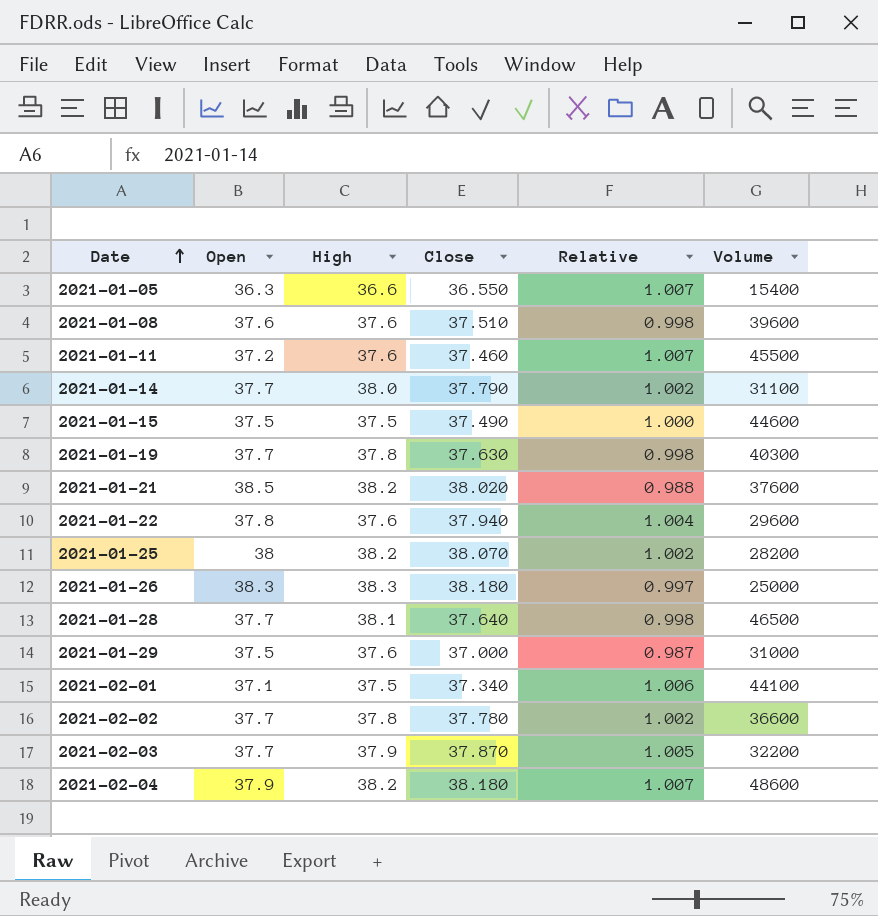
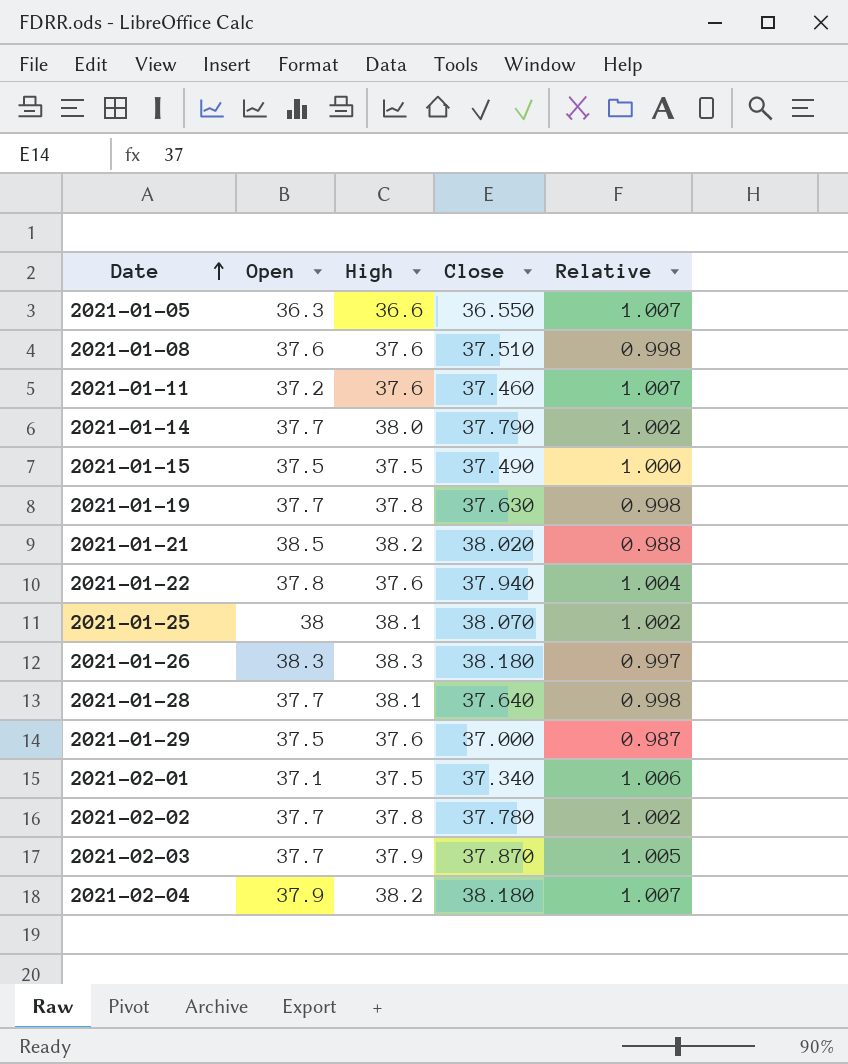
column Volume | position: 6 -> none
2021-01-25 | High: 38.2 -> 38.1

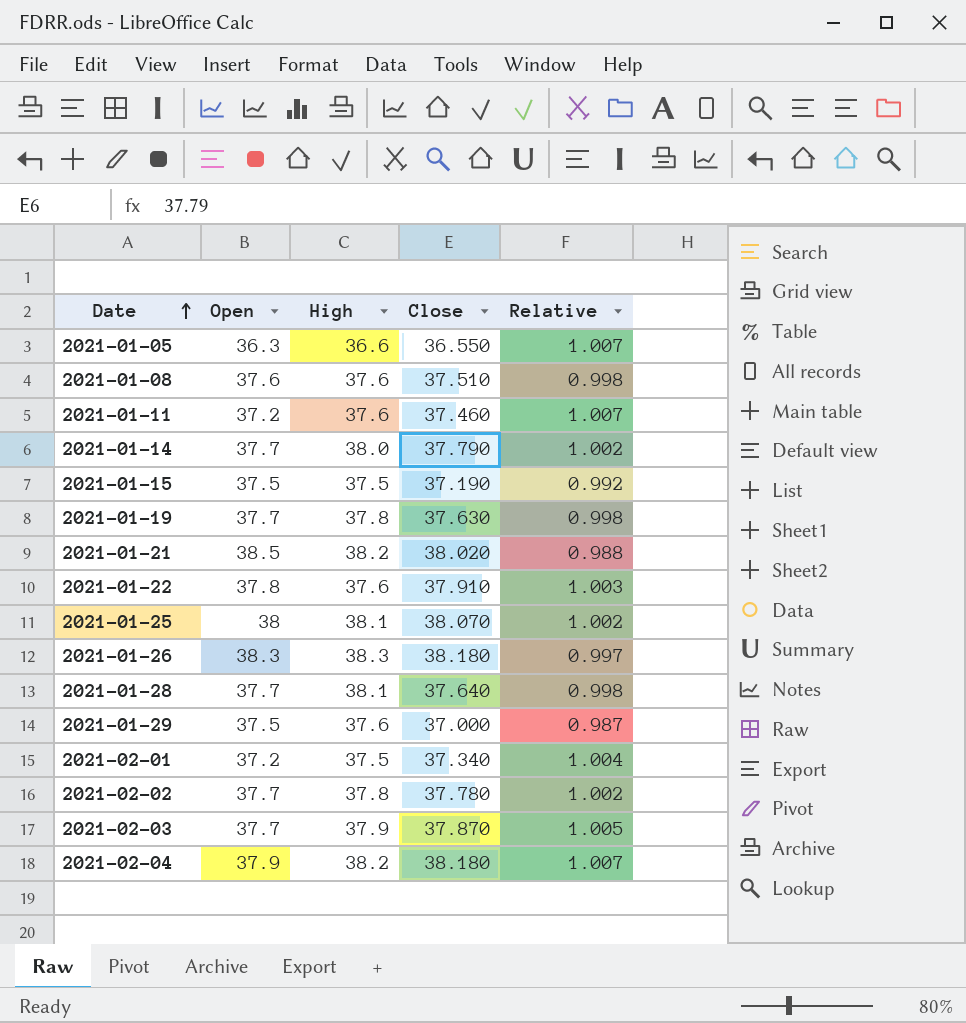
2021-01-15 | Close: 37.490 -> 37.190
2021-01-15 | Relative: 1.000 -> 0.992
2021-01-22 | Close: 37.940 -> 37.910
2021-01-22 | Relative: 1.004 -> 1.003
2021-02-01 | Open: 37.1 -> 37.2
2021-02-01 | Relative: 1.006 -> 1.004

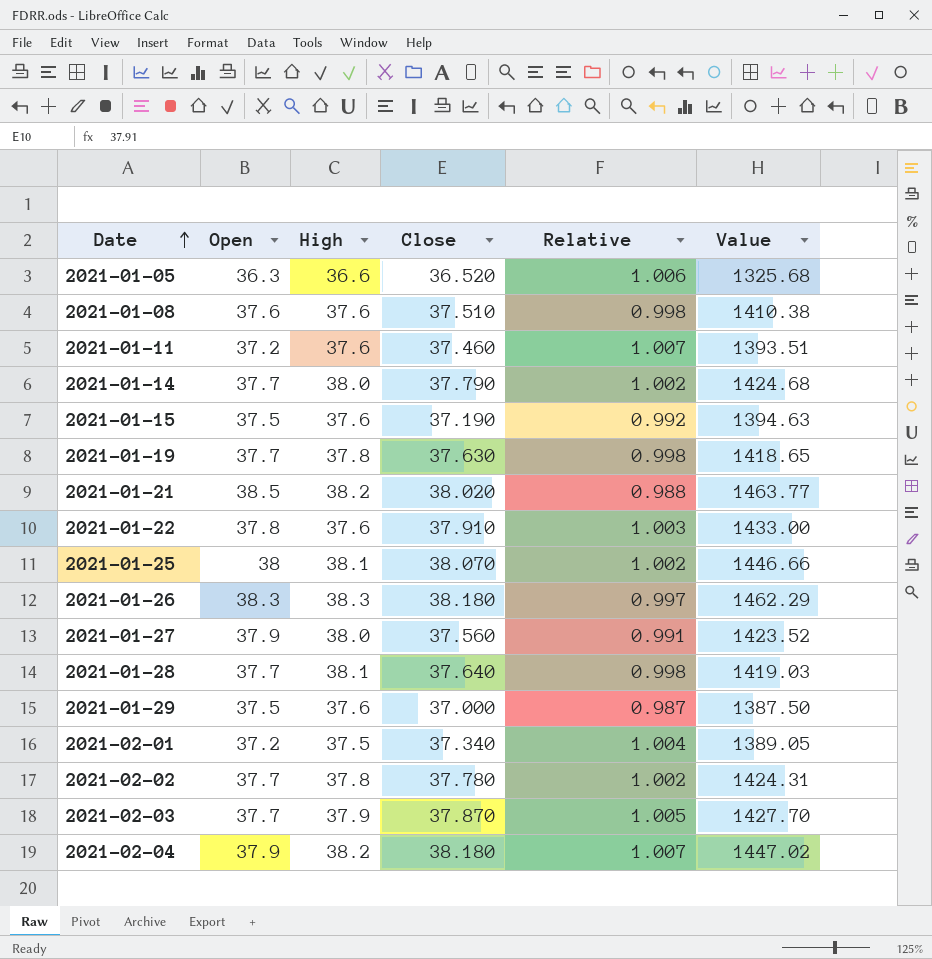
column Value | formula: none -> [Open] * [Close]
2021-01-05 | Close: 36.550 -> 36.520
2021-01-05 | Relative: 1.007 -> 1.006
2021-01-15 | High: 37.5 -> 37.6
row 2021-01-27: none -> 37.9 | 38.0 | 37.560 | 0.991 | 1423.52

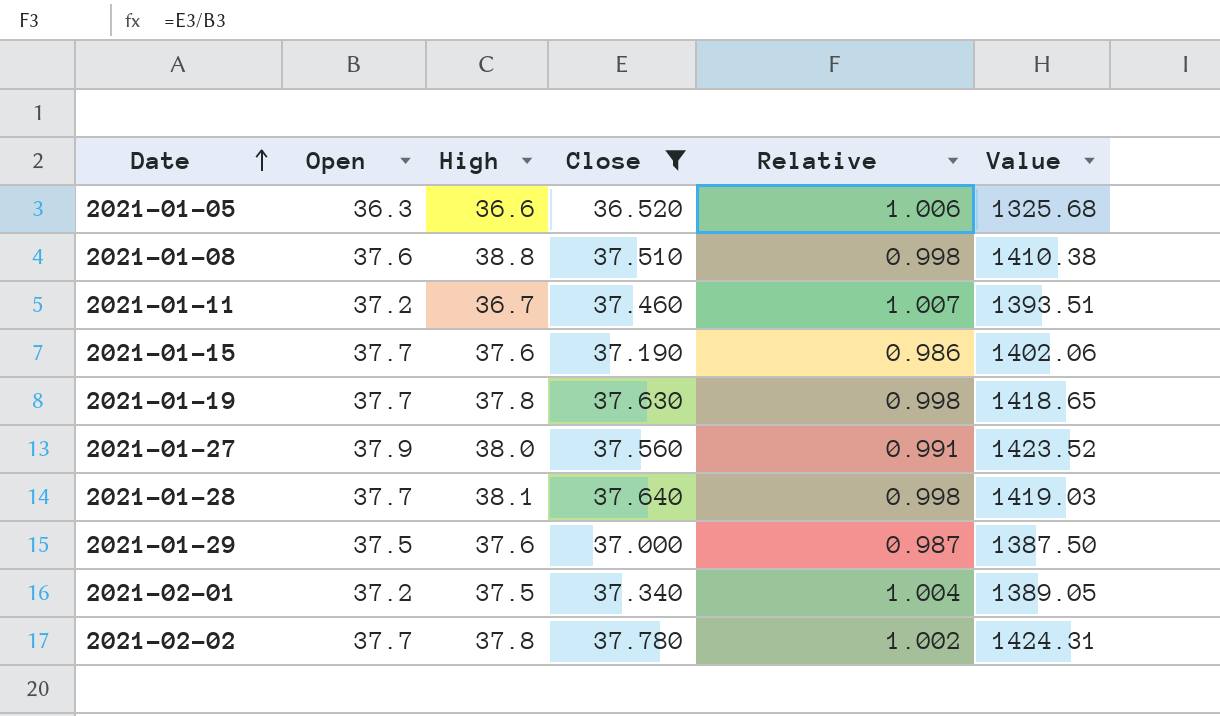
filter: none -> Close <= 37.780
2021-01-08 | High: 37.6 -> 38.8
2021-01-11 | High: 37.6 -> 36.7
2021-01-15 | Open: 37.5 -> 37.7
2021-01-15 | Relative: 0.992 -> 0.986
2021-01-15 | Value: 1394.63 -> 1402.06

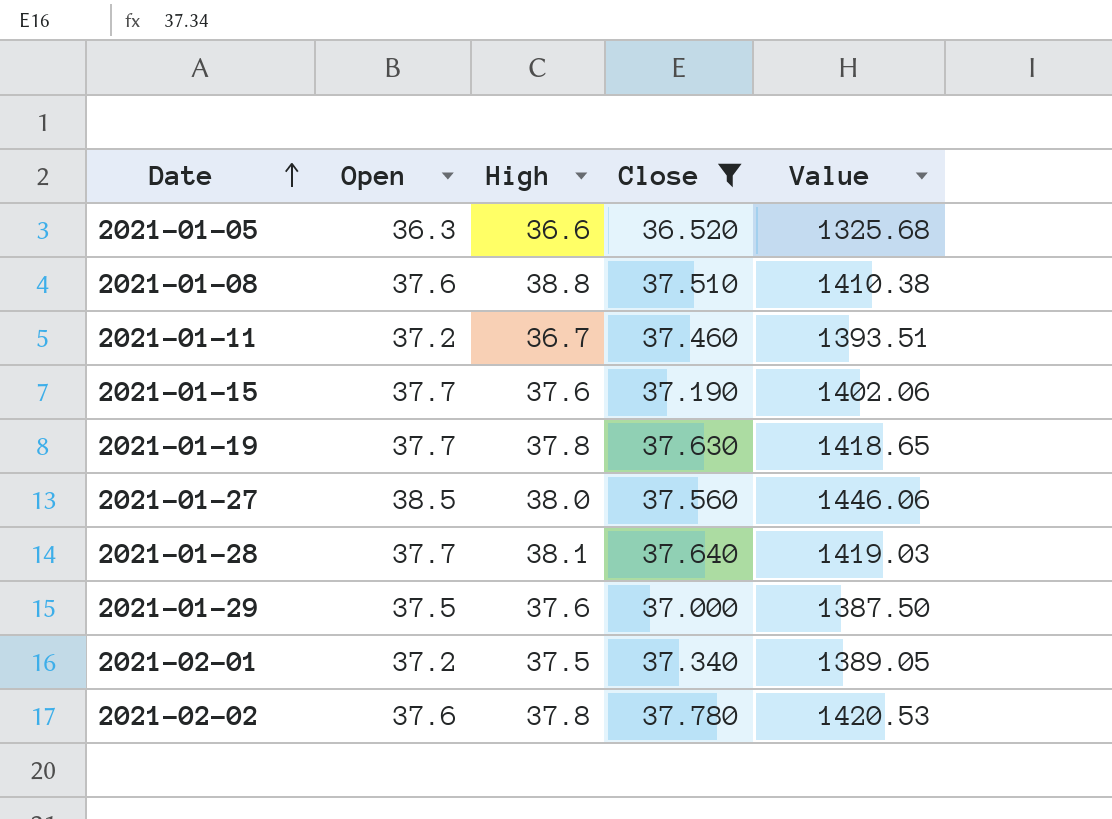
column Relative | formula: [Close] / [Open] -> none
2021-01-27 | Open: 37.9 -> 38.5
2021-01-27 | Value: 1423.52 -> 1446.06
2021-02-02 | Open: 37.7 -> 37.6
2021-02-02 | Value: 1424.31 -> 1420.53

